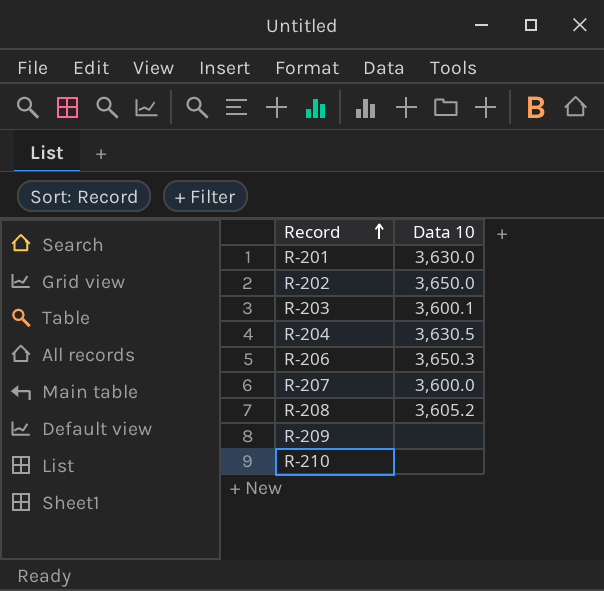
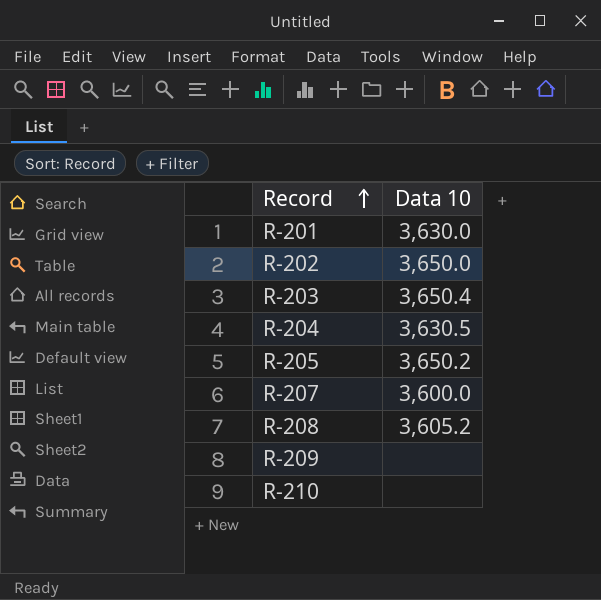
row R-206: 3,650.3 -> none
R-203 | Data 10: 3,600.1 -> 3,650.4
row R-205: none -> 3,650.2

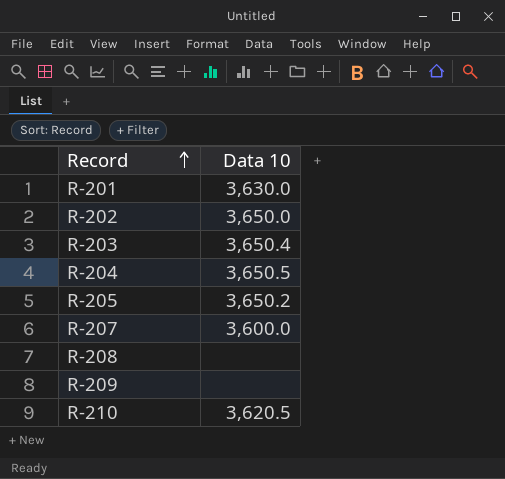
R-204 | Data 10: 3,630.5 -> 3,650.5
R-208 | Data 10: 3,605.2 -> none
R-210 | Data 10: none -> 3,620.5

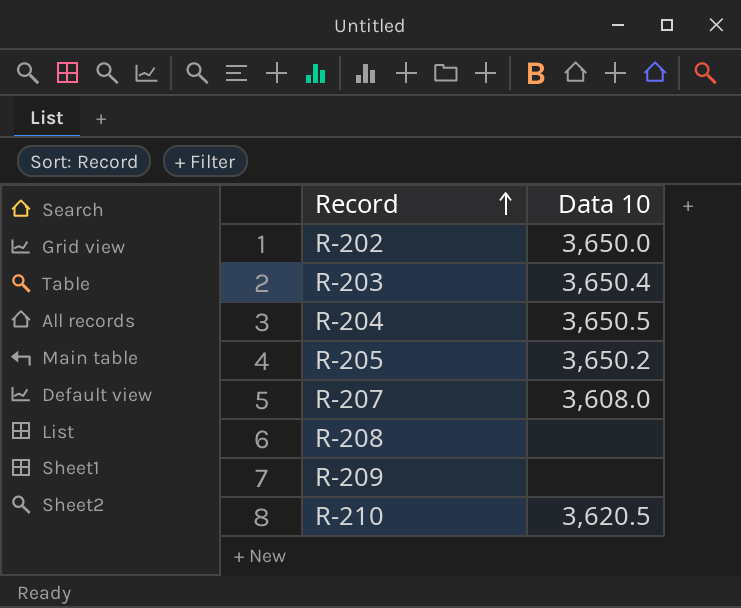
row R-201: 3,630.0 -> none
R-207 | Data 10: 3,600.0 -> 3,608.0

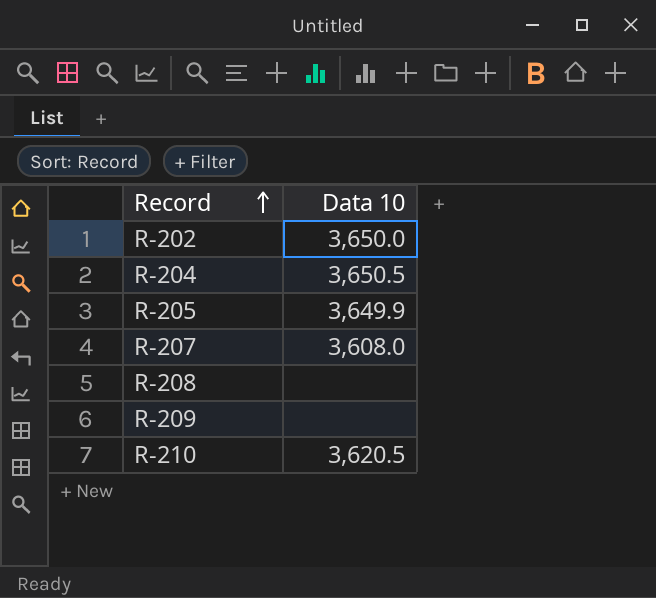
row R-203: 3,650.4 -> none
R-205 | Data 10: 3,650.2 -> 3,649.9

